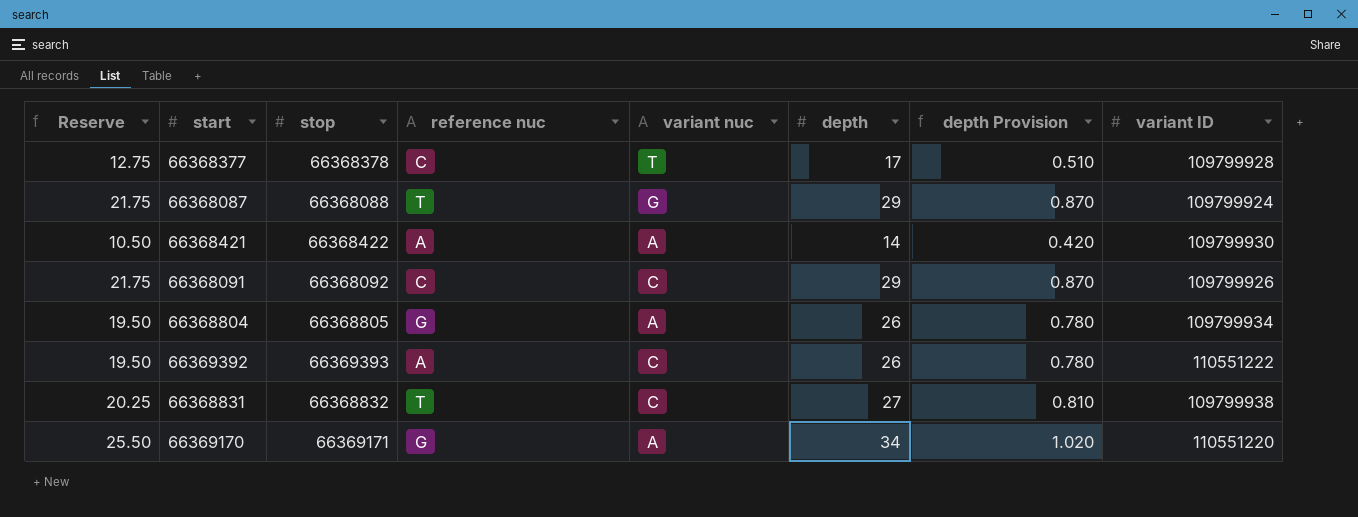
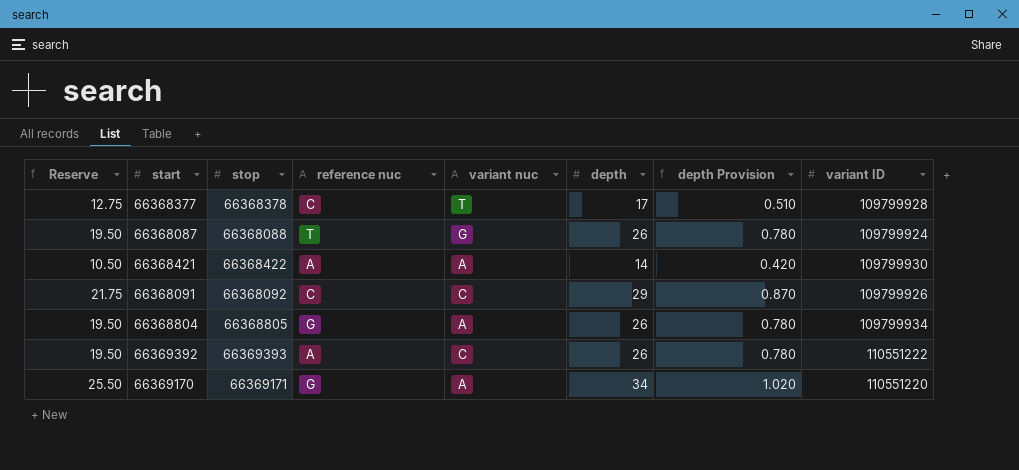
row 66368831: 20.25 | 66368832 | T | C | 27 | 0.810 | 109799938 -> none
66368087 | Reserve: 21.75 -> 19.50
66368087 | depth: 29 -> 26
66368087 | depth Provision: 0.870 -> 0.780

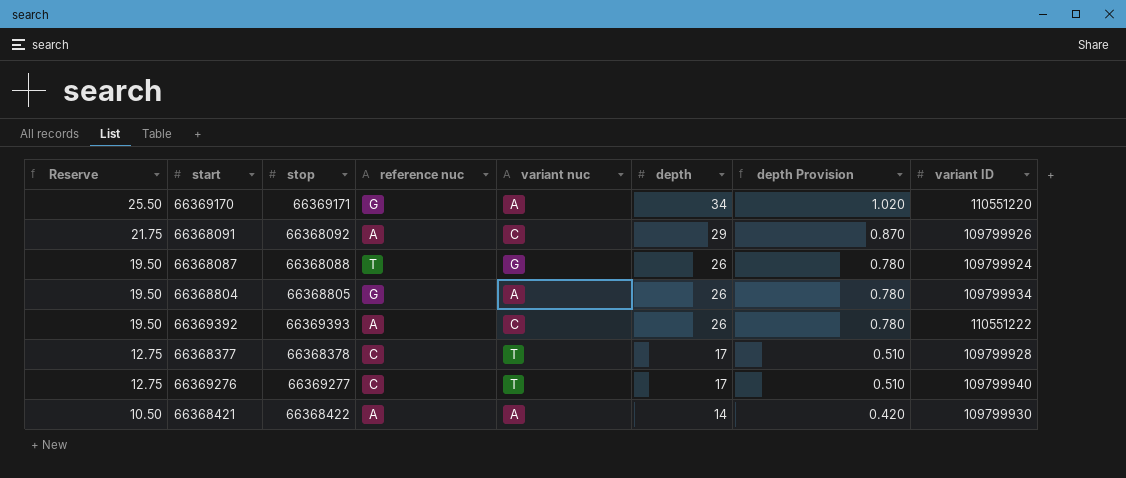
row order: none -> Reserve descending
66368091 | reference nuc: C -> A
row 66369276: none -> 12.75 | 66369277 | C | T | 17 | 0.510 | 109799940

